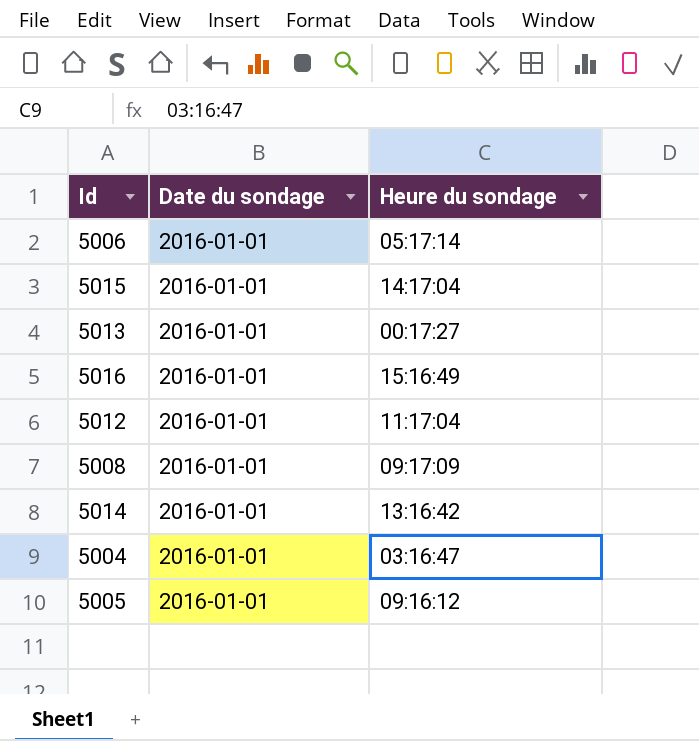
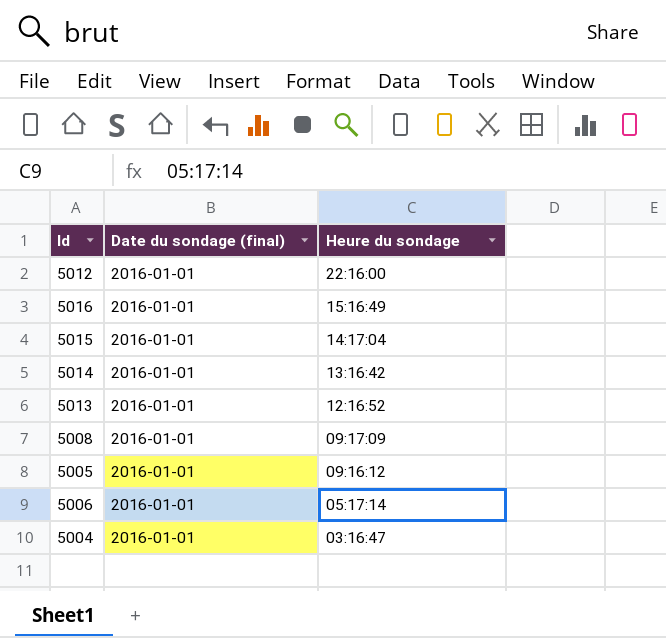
row order: none -> Heure du sondage descending
column name: Date du sondage -> Date du sondage (final)
5012 | Heure du sondage: 11:17:04 -> 22:16:00
5013 | Heure du sondage: 00:17:27 -> 12:16:52

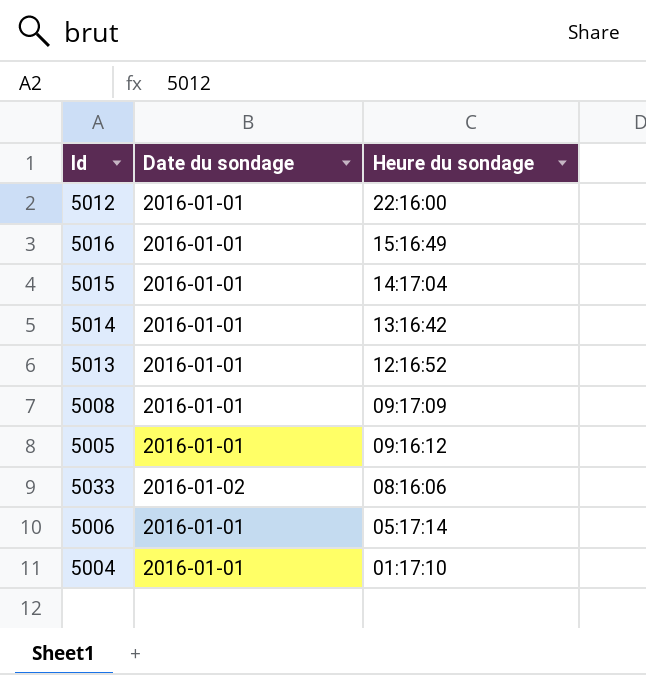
column name: Date du sondage (final) -> Date du sondage
row 5033: none -> 2016-01-02 | 08:16:06
5004 | Heure du sondage: 03:16:47 -> 01:17:10

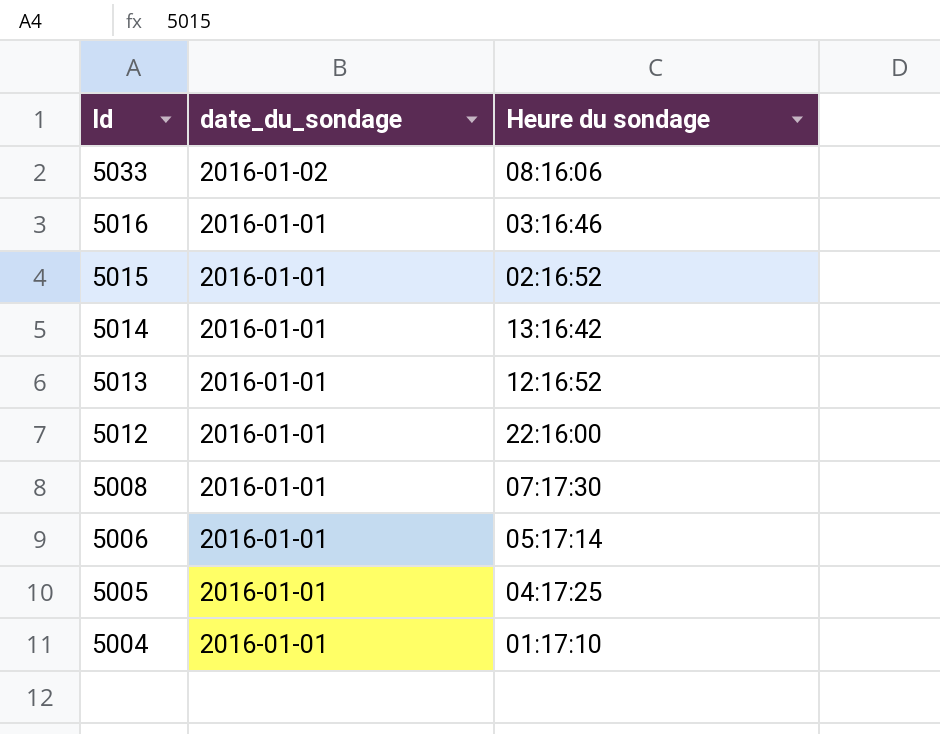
row order: Heure du sondage descending -> Id descending
column name: Date du sondage -> date_du_sondage
5016 | Heure du sondage: 15:16:49 -> 03:16:46
5015 | Heure du sondage: 14:17:04 -> 02:16:52
5008 | Heure du sondage: 09:17:09 -> 07:17:30
5005 | Heure du sondage: 09:16:12 -> 04:17:25

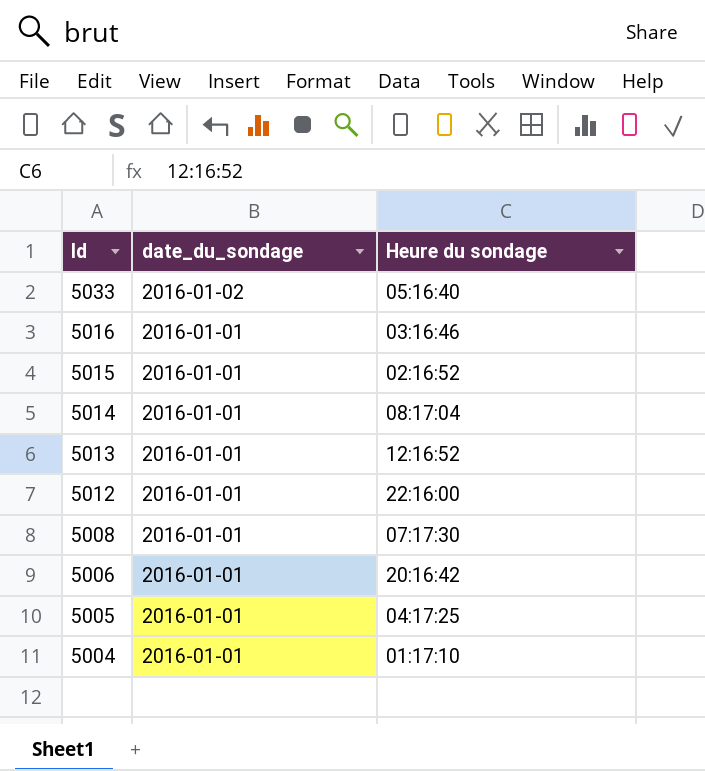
5033 | Heure du sondage: 08:16:06 -> 05:16:40
5014 | Heure du sondage: 13:16:42 -> 08:17:04
5006 | Heure du sondage: 05:17:14 -> 20:16:42

